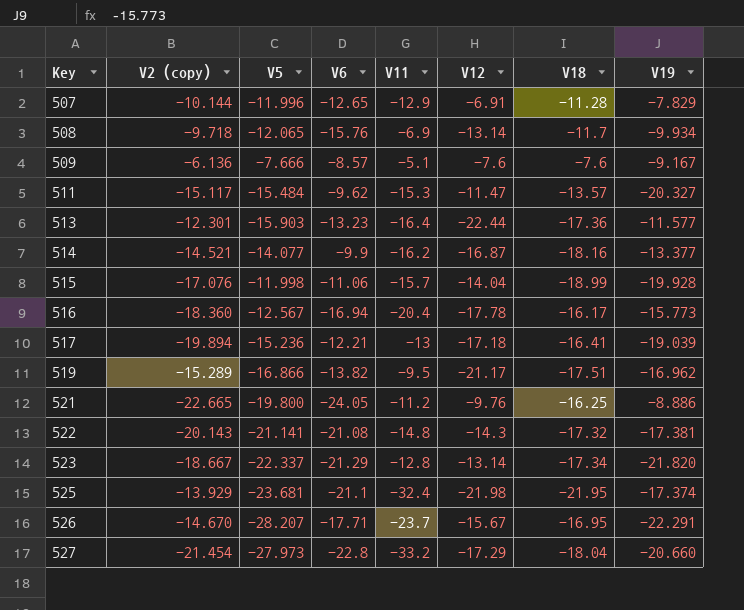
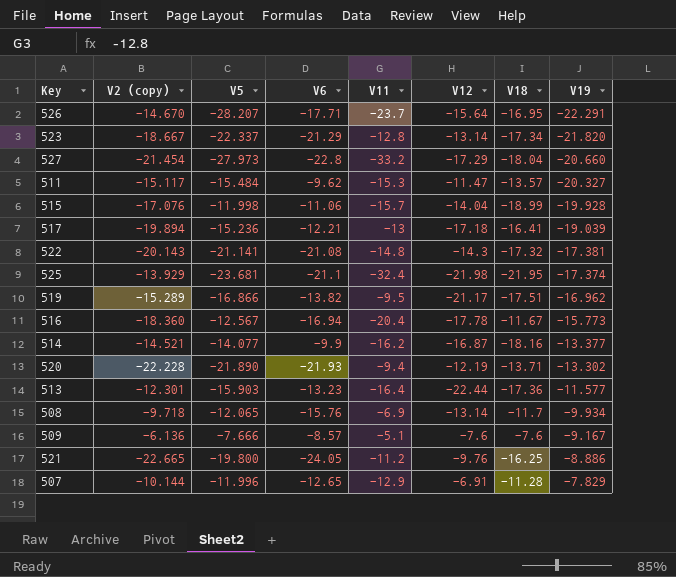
row order: Key ascending -> V19 ascending
526 | V12: -15.67 -> -15.64
516 | V18: -16.17 -> -11.67
row 520: none -> -22.228 | -21.890 | -21.93 | -9.4 | -12.19 | -13.71 | -13.302

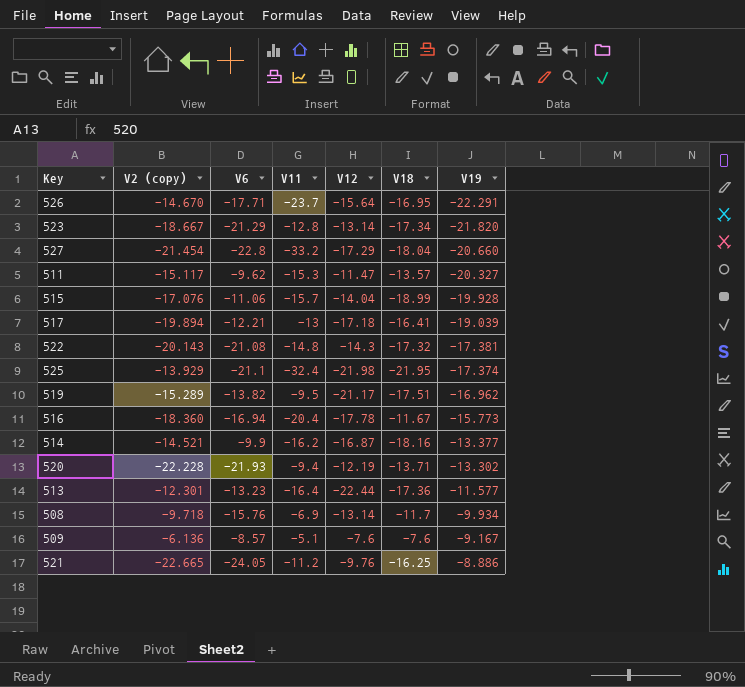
column V5 | position: 3 -> none
row 507: -10.144 | -11.996 | -12.65 | -12.9 | -6.91 | -11.28 | -7.829 -> none

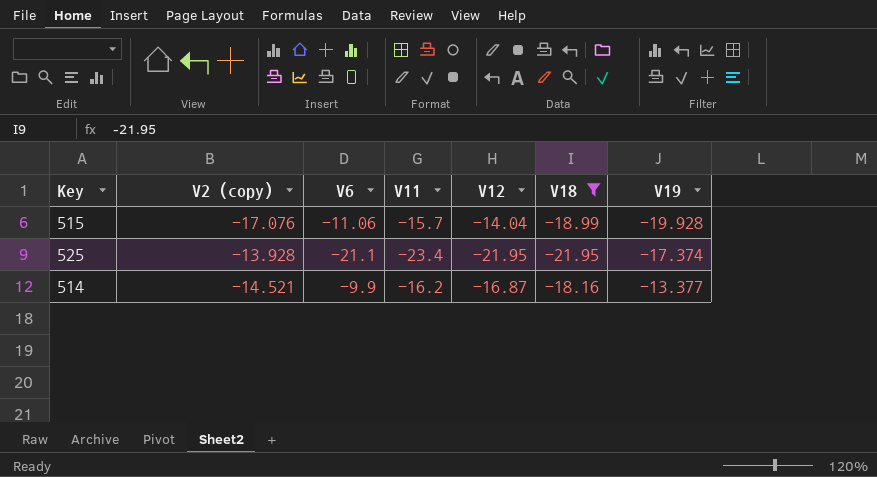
filter: none -> V18 <= -18.16
525 | V2 (copy): -13.929 -> -13.928
525 | V11: -32.4 -> -23.4
525 | V12: -21.98 -> -21.95

